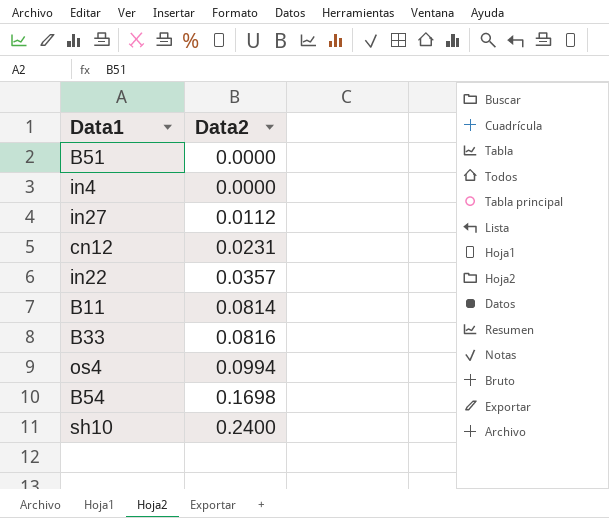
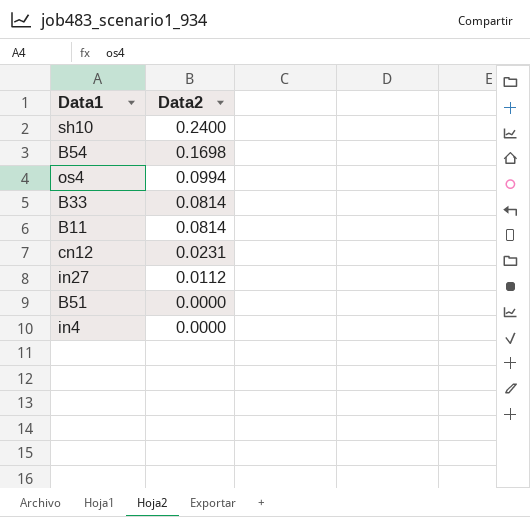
row order: Data2 ascending -> Data2 descending
row in22: 0.0357 -> none
B33 | Data2: 0.0816 -> 0.0814

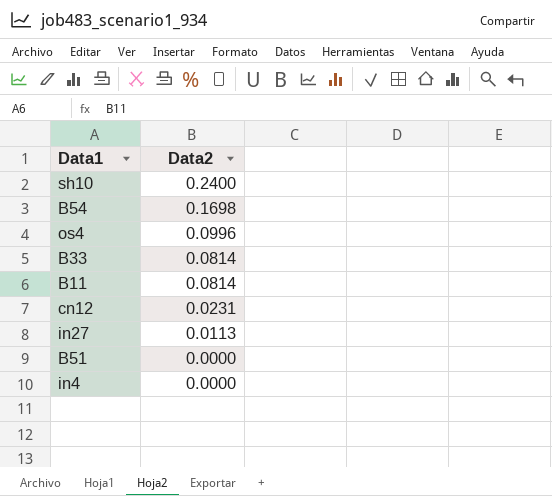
os4 | Data2: 0.0994 -> 0.0996
in27 | Data2: 0.0112 -> 0.0113

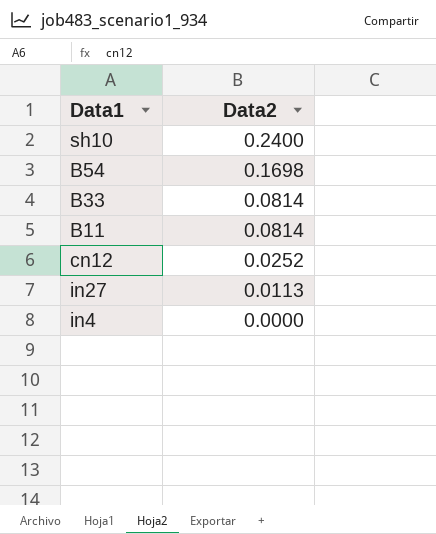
row os4: 0.0996 -> none
row B51: 0.0000 -> none
cn12 | Data2: 0.0231 -> 0.0252

